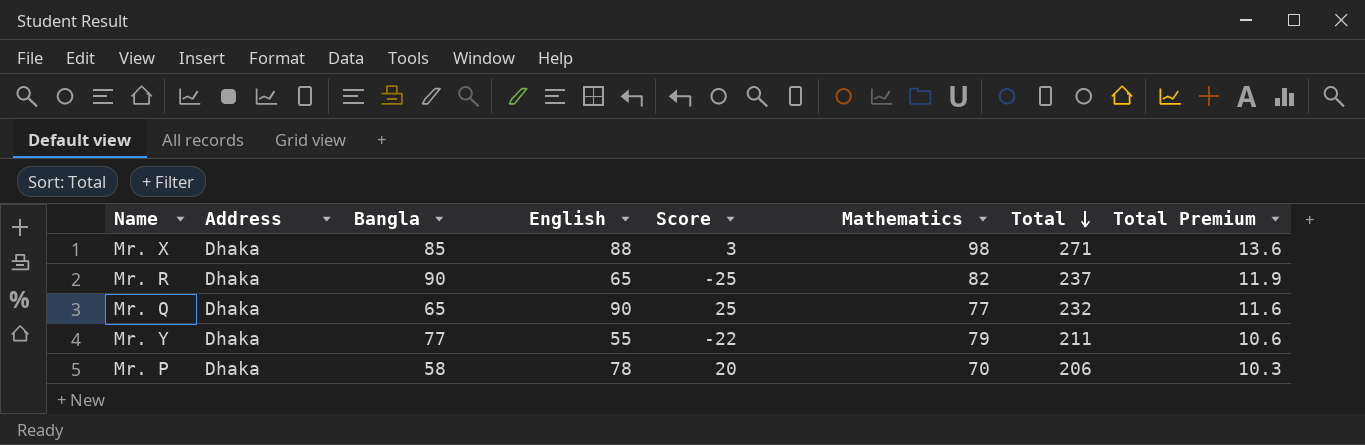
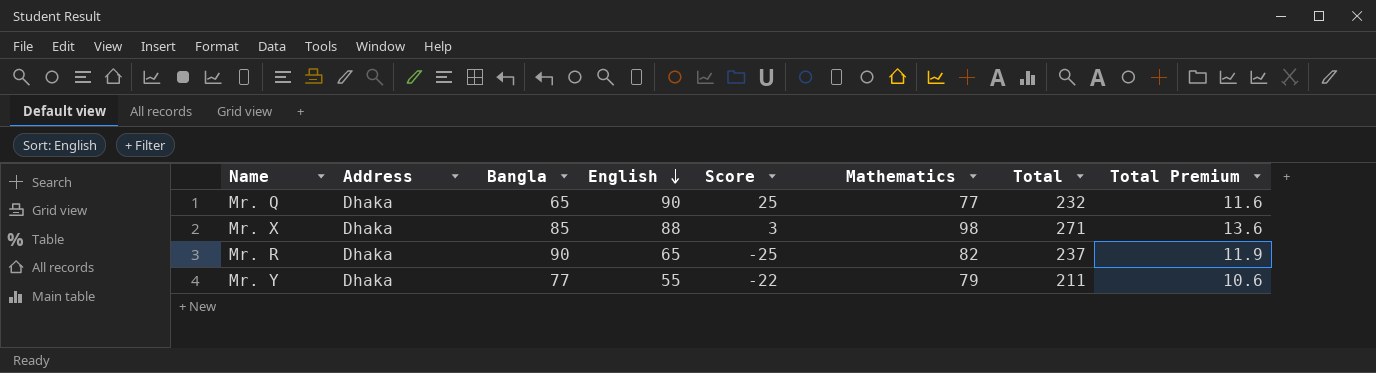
row order: Total descending -> English descending
row Mr. P: Dhaka | 58 | 78 | 20 | 70 | 206 | 10.3 -> none

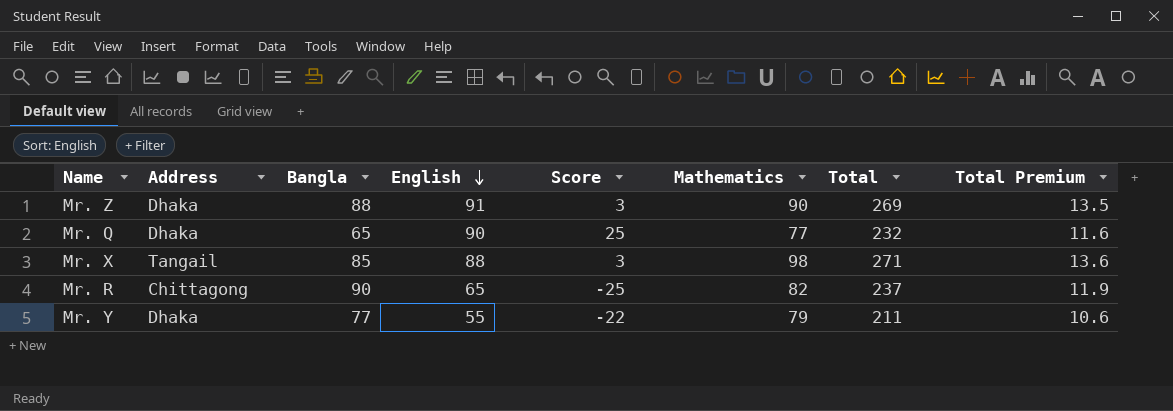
row Mr. Z: none -> Dhaka | 88 | 91 | 3 | 90 | 269 | 13.5
Mr. X | Address: Dhaka -> Tangail
Mr. R | Address: Dhaka -> Chittagong

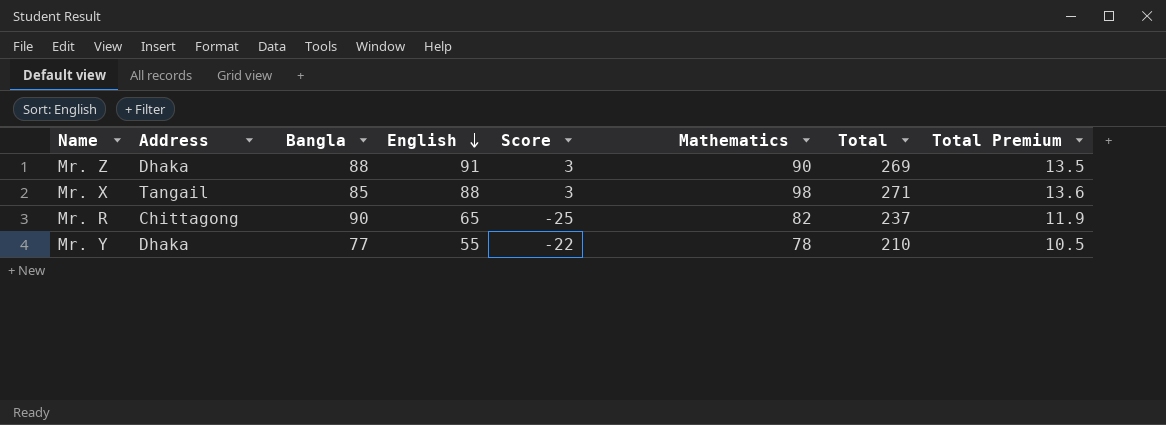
row Mr. Q: Dhaka | 65 | 90 | 25 | 77 | 232 | 11.6 -> none
Mr. Y | Mathematics: 79 -> 78
Mr. Y | Total: 211 -> 210
Mr. Y | Total Premium: 10.6 -> 10.5

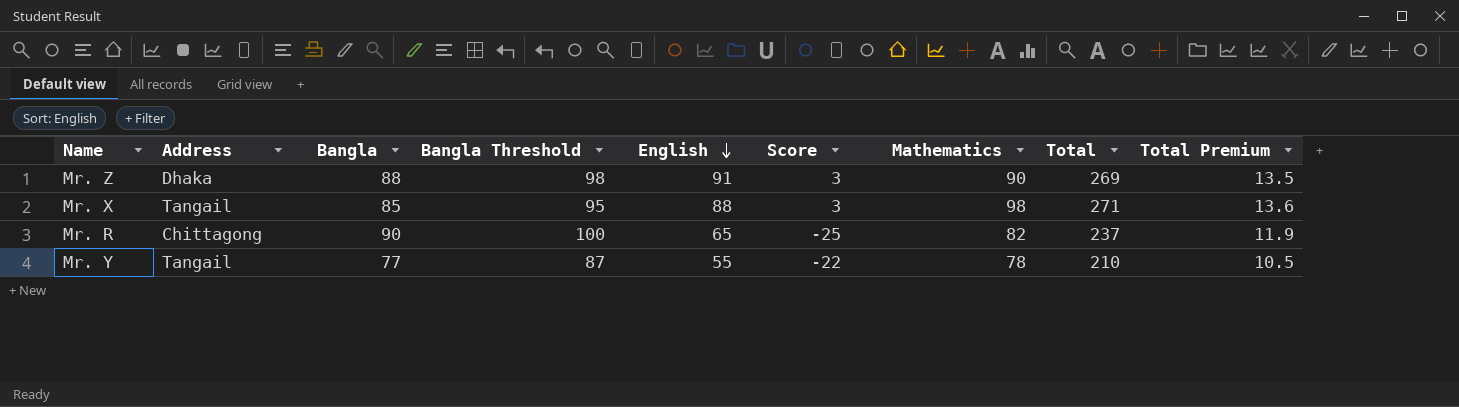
column Bangla Threshold | formula: none -> [Bangla] + 10
Mr. Y | Address: Dhaka -> Tangail

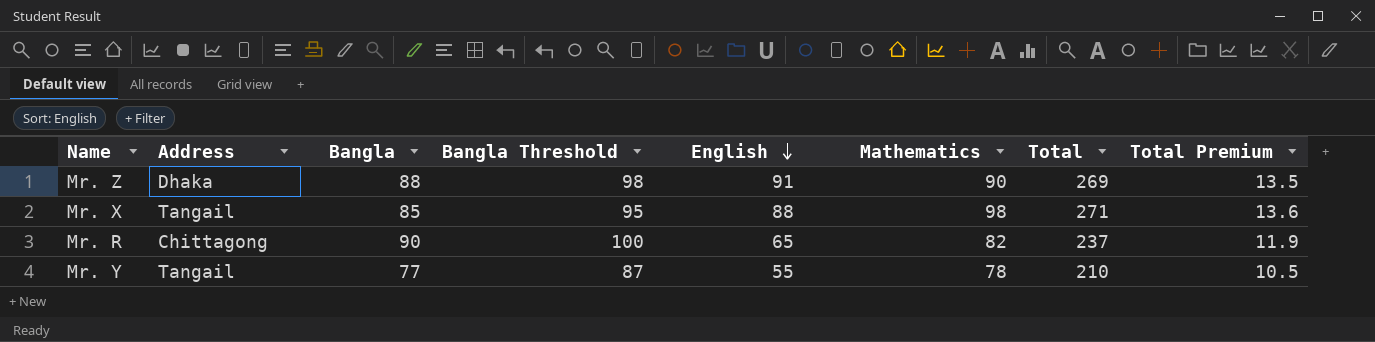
column Score | formula: [English] - [Bangla] -> none

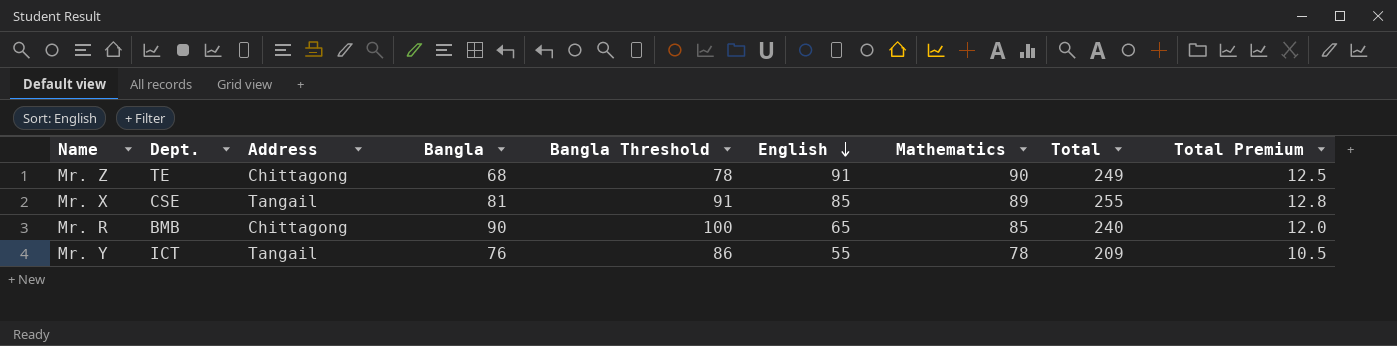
column Dept. | position: none -> 2
Mr. Z | Address: Dhaka -> Chittagong
Mr. Z | Bangla: 88 -> 68
Mr. Z | Bangla Threshold: 98 -> 78
Mr. Z | Total: 269 -> 249
Mr. Z | Total Premium: 13.5 -> 12.5
Mr. X | Bangla: 85 -> 81
Mr. X | Bangla Threshold: 95 -> 91
Mr. X | English: 88 -> 85
Mr. X | Mathematics: 98 -> 89
Mr. X | Total: 271 -> 255
Mr. X | Total Premium: 13.6 -> 12.8
Mr. R | Mathematics: 82 -> 85
Mr. R | Total: 237 -> 240
Mr. R | Total Premium: 11.9 -> 12.0
Mr. Y | Bangla: 77 -> 76
Mr. Y | Bangla Threshold: 87 -> 86
Mr. Y | Total: 210 -> 209

